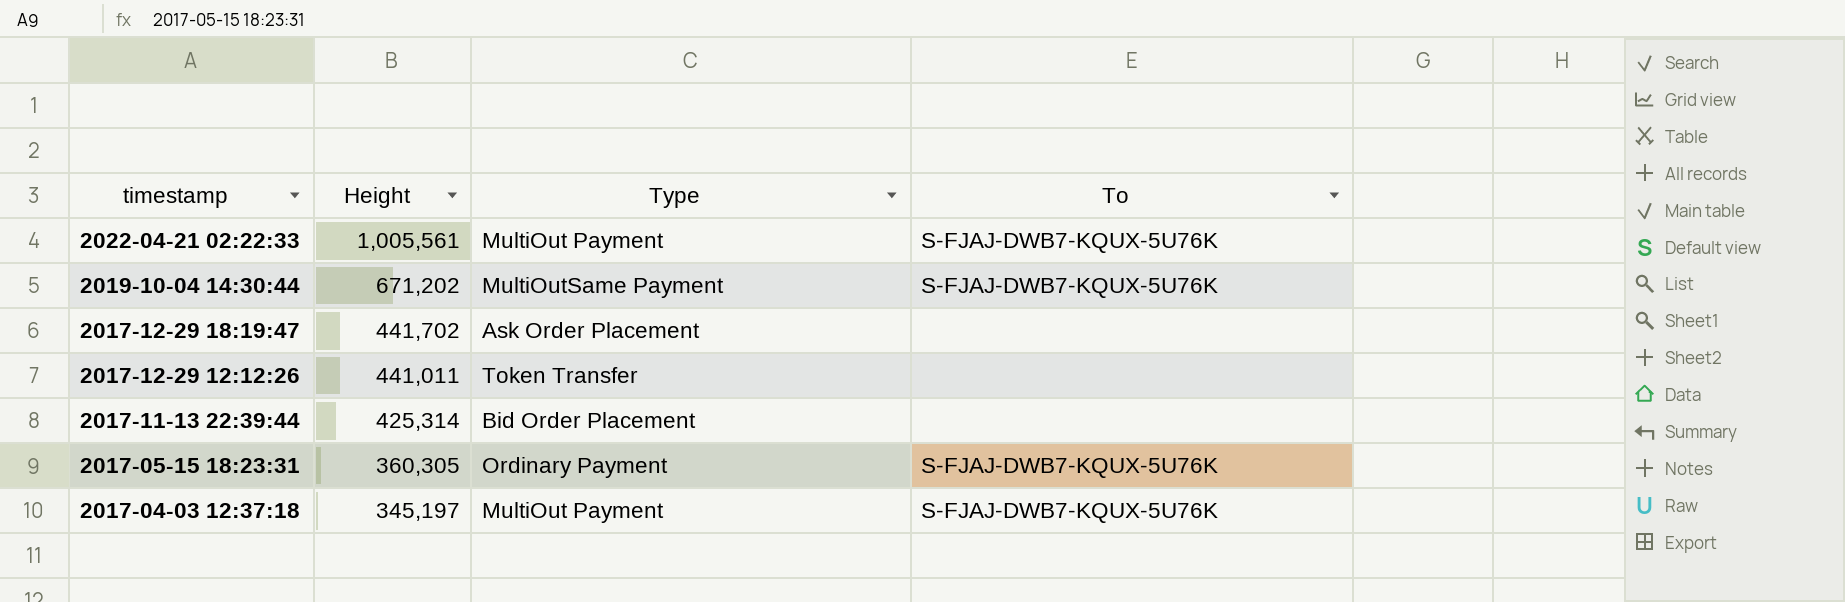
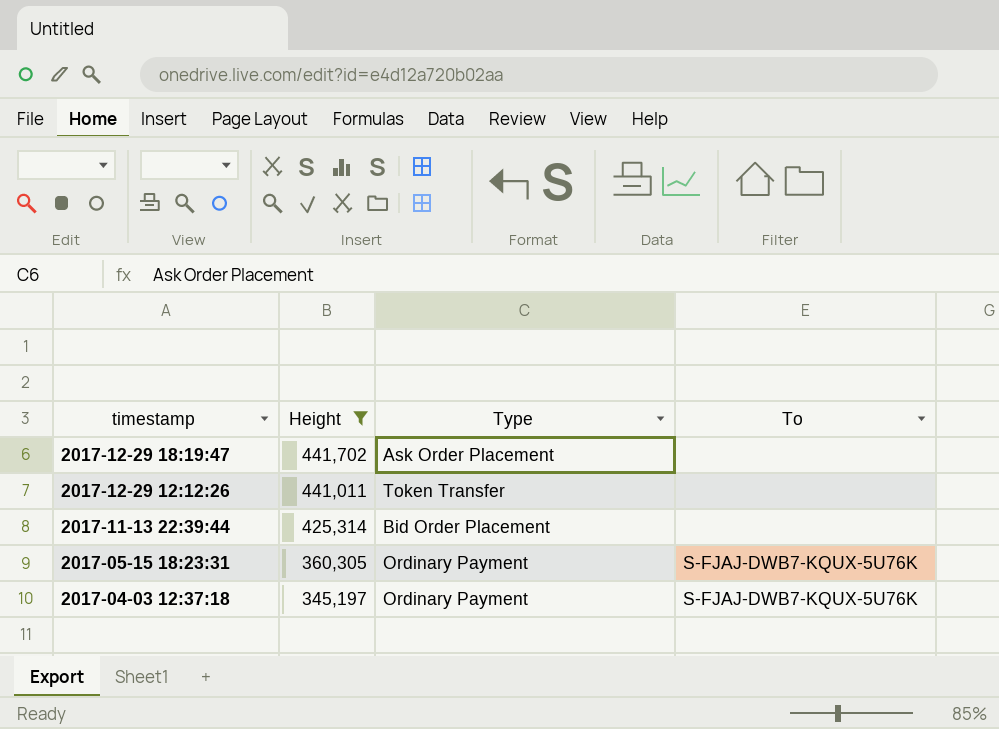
filter: none -> Height <= 441,702
2017-04-03 12:37:18 | Type: MultiOut Payment -> Ordinary Payment

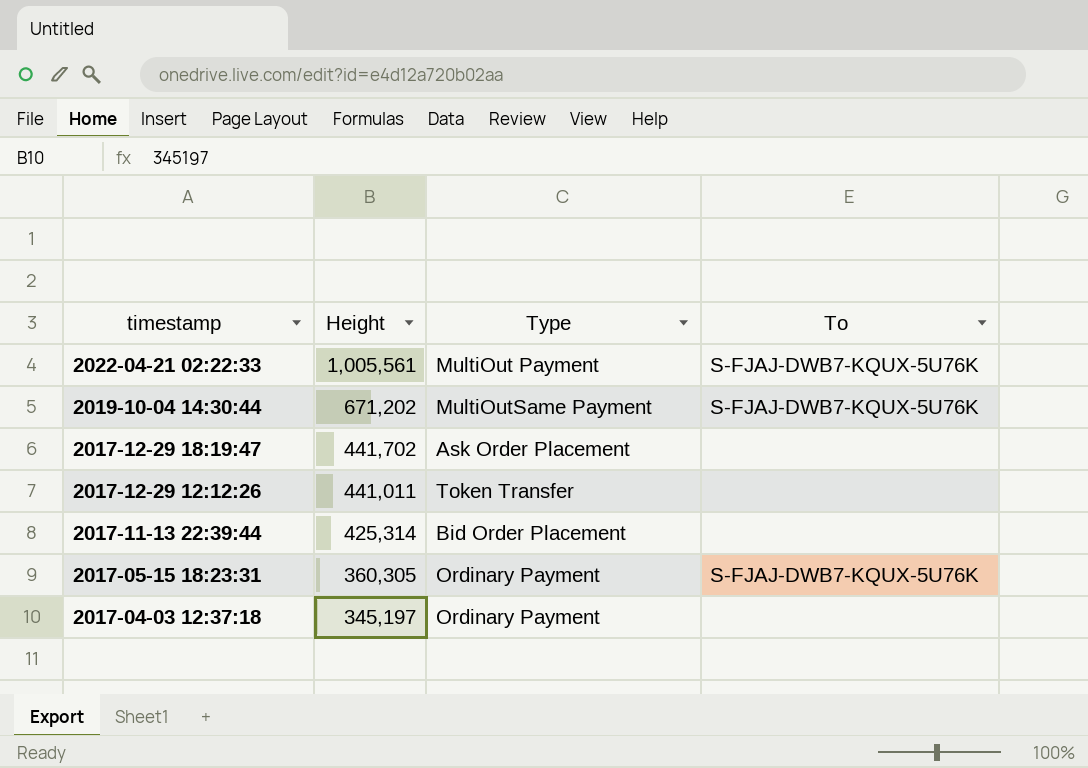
filter: Height <= 441,702 -> none
2017-04-03 12:37:18 | To: S-FJAJ-DWB7-KQUX-5U76K -> none

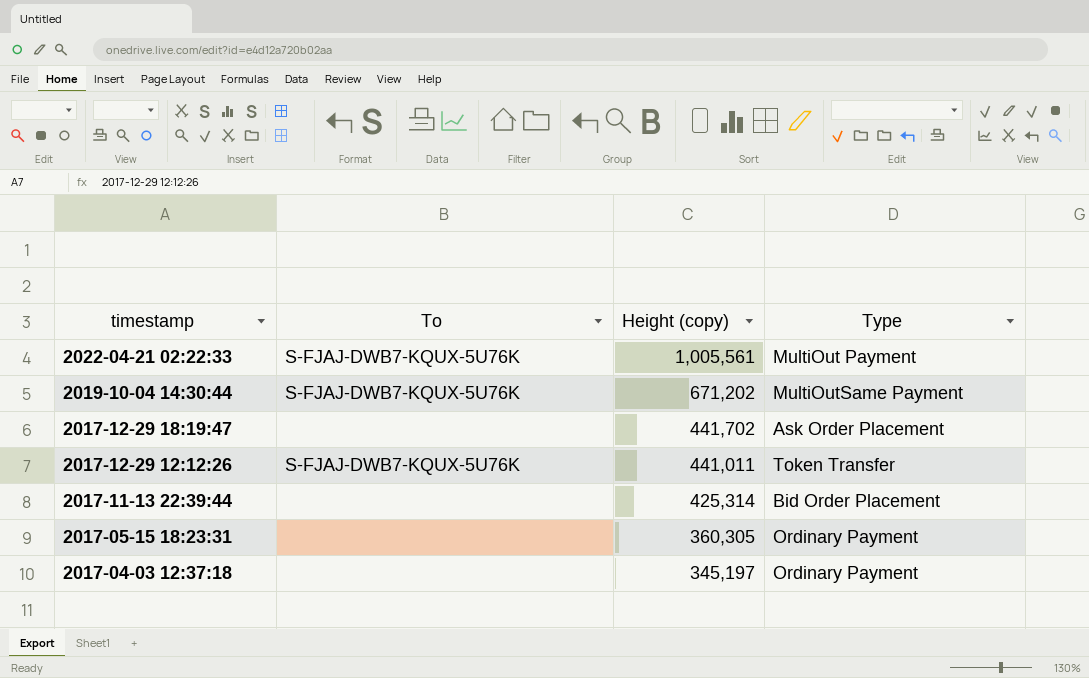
column To | position: 4 -> 2
column name: Height -> Height (copy)
2017-12-29 12:12:26 | To: none -> S-FJAJ-DWB7-KQUX-5U76K
2017-05-15 18:23:31 | To: S-FJAJ-DWB7-KQUX-5U76K -> none

